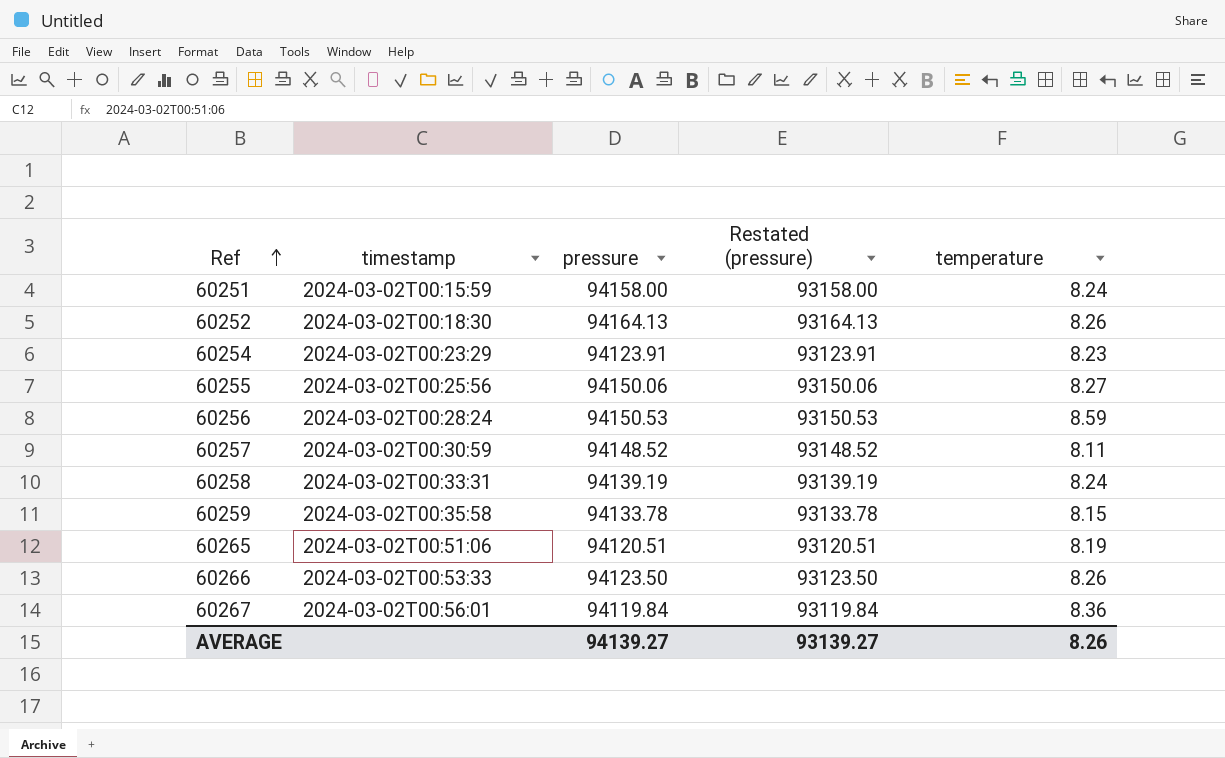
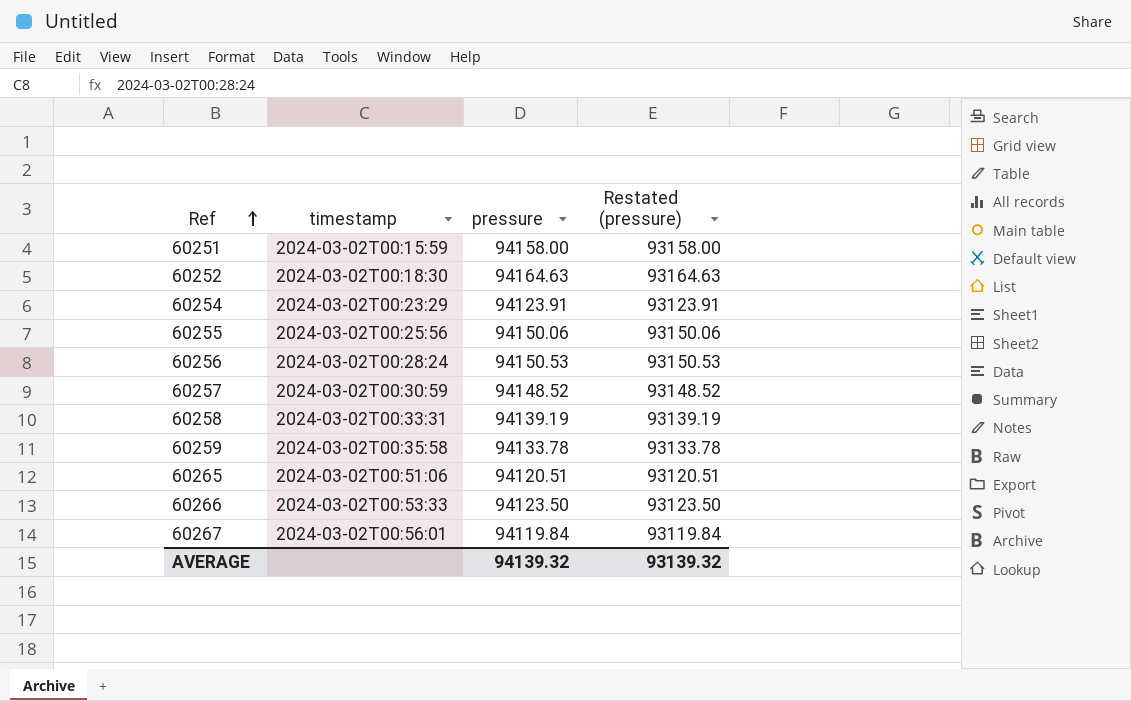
column temperature | position: 5 -> none
60252 | pressure: 94164.13 -> 94164.63
60252 | Restated (pressure): 93164.13 -> 93164.63
AVERAGE | pressure: 94139.27 -> 94139.32
AVERAGE | Restated (pressure): 93139.27 -> 93139.32

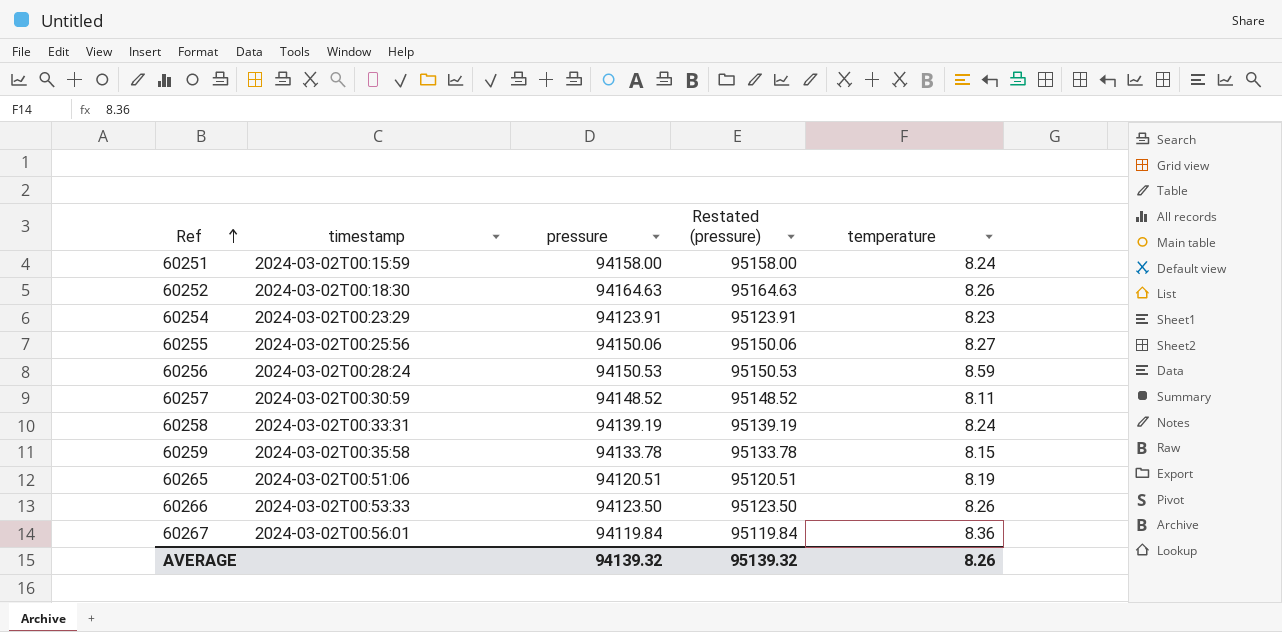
column Restated (pressure) | formula: [pressure] - 1000 -> [pressure] + 1000
column temperature | position: none -> 5
AVERAGE | Restated (pressure): 93139.32 -> 95139.32

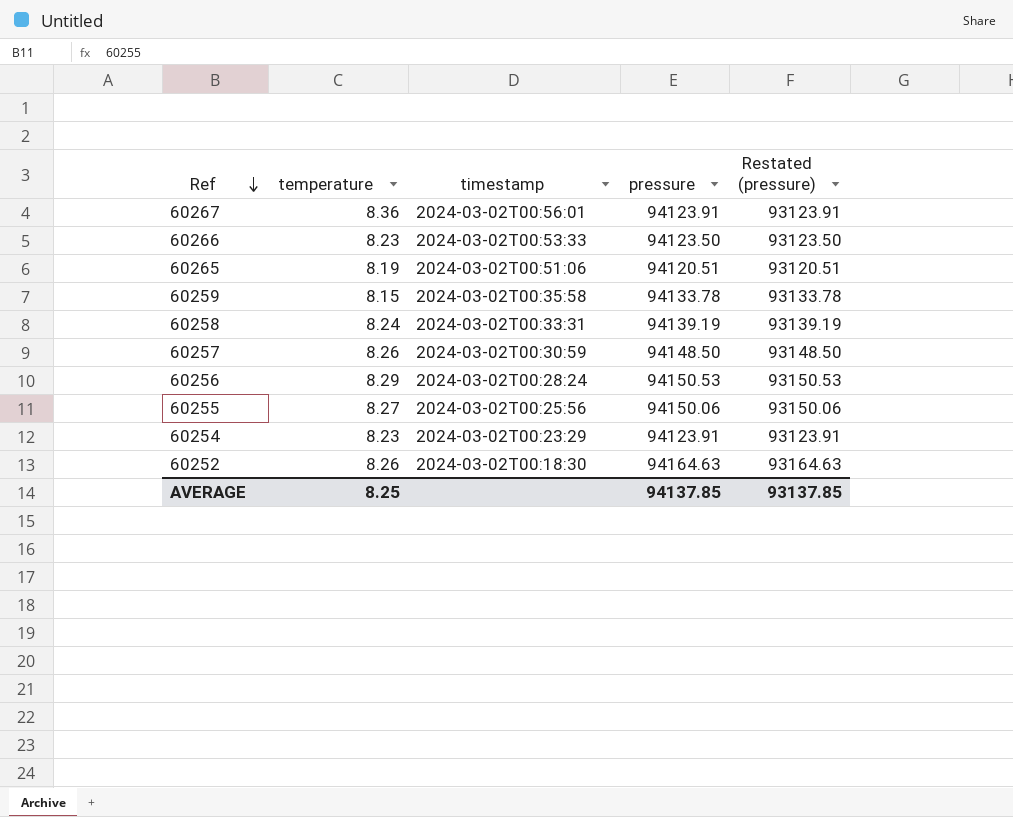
row order: Ref ascending -> Ref descending
column temperature | position: 5 -> 2
column Restated (pressure) | formula: [pressure] + 1000 -> [pressure] - 1000
row 60251: 2024-03-02T00:15:59 | 94158.00 | 95158.00 | 8.24 -> none
60267 | pressure: 94119.84 -> 94123.91
60266 | temperature: 8.26 -> 8.23
60257 | temperature: 8.11 -> 8.26
60257 | pressure: 94148.52 -> 94148.50
60256 | temperature: 8.59 -> 8.29
AVERAGE | temperature: 8.26 -> 8.25
AVERAGE | pressure: 94139.32 -> 94137.85
AVERAGE | Restated (pressure): 95139.32 -> 93137.85

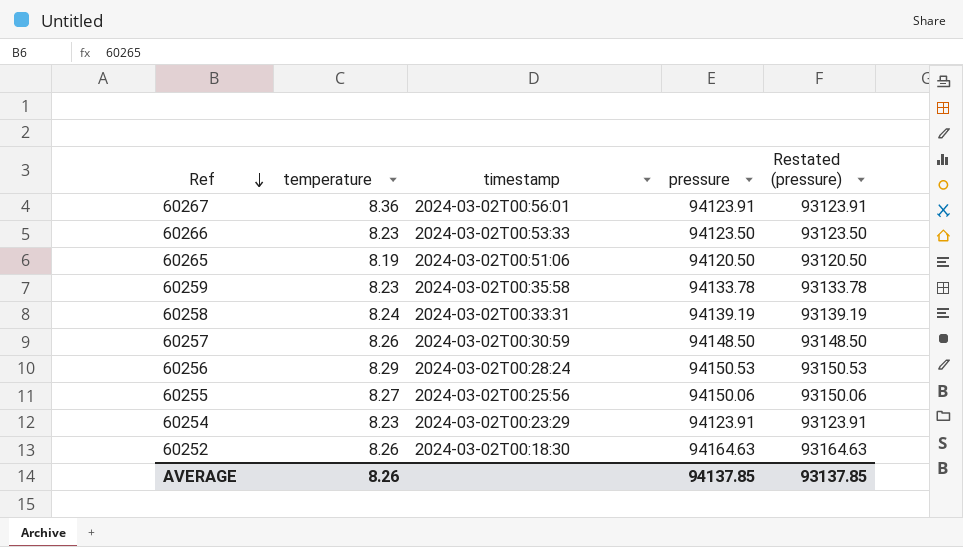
60265 | pressure: 94120.51 -> 94120.50
60265 | Restated (pressure): 93120.51 -> 93120.50
60259 | temperature: 8.15 -> 8.23
AVERAGE | temperature: 8.25 -> 8.26

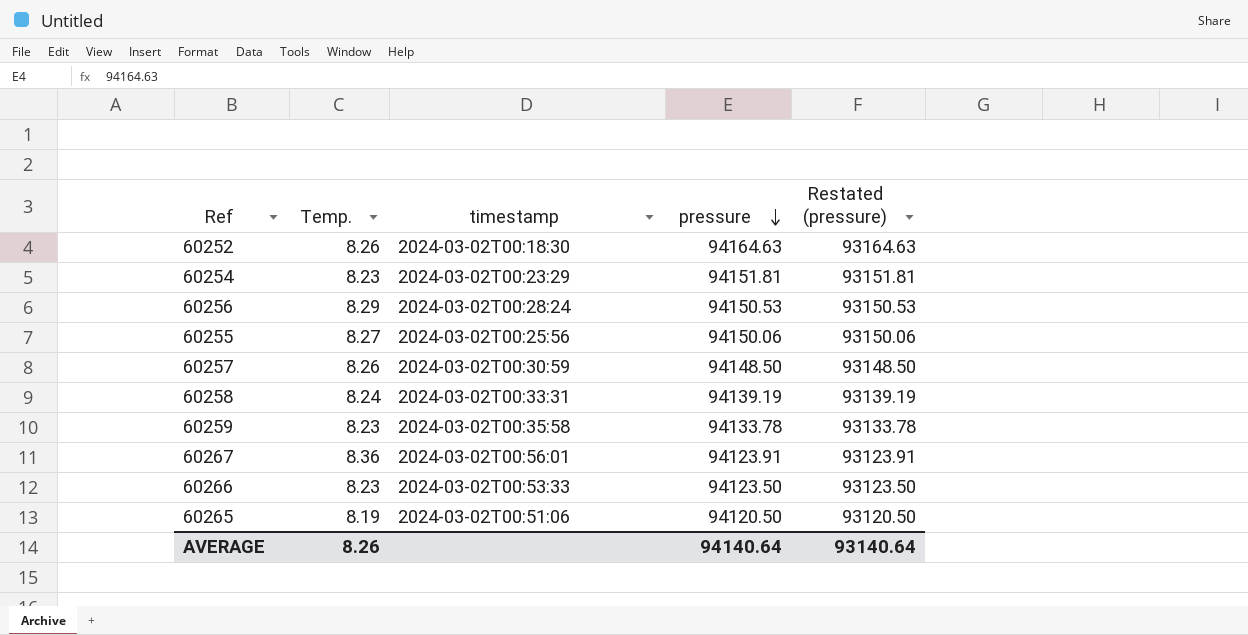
row order: Ref descending -> pressure descending
column name: temperature -> Temp.
60254 | pressure: 94123.91 -> 94151.81
60254 | Restated (pressure): 93123.91 -> 93151.81
AVERAGE | pressure: 94137.85 -> 94140.64
AVERAGE | Restated (pressure): 93137.85 -> 93140.64

